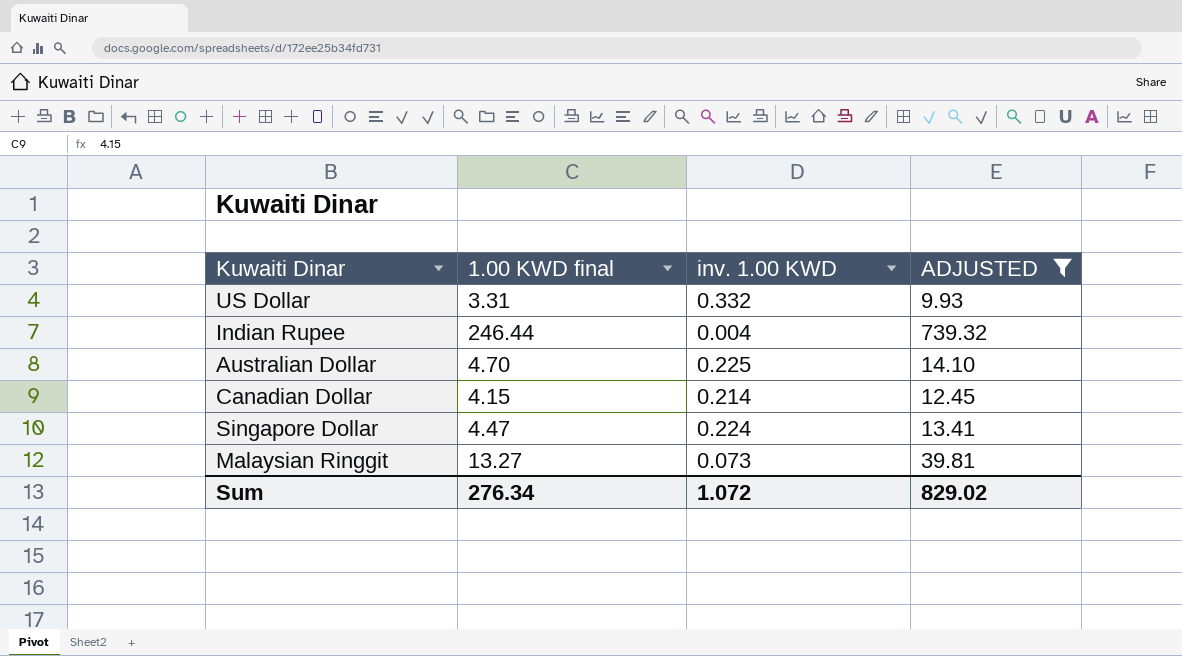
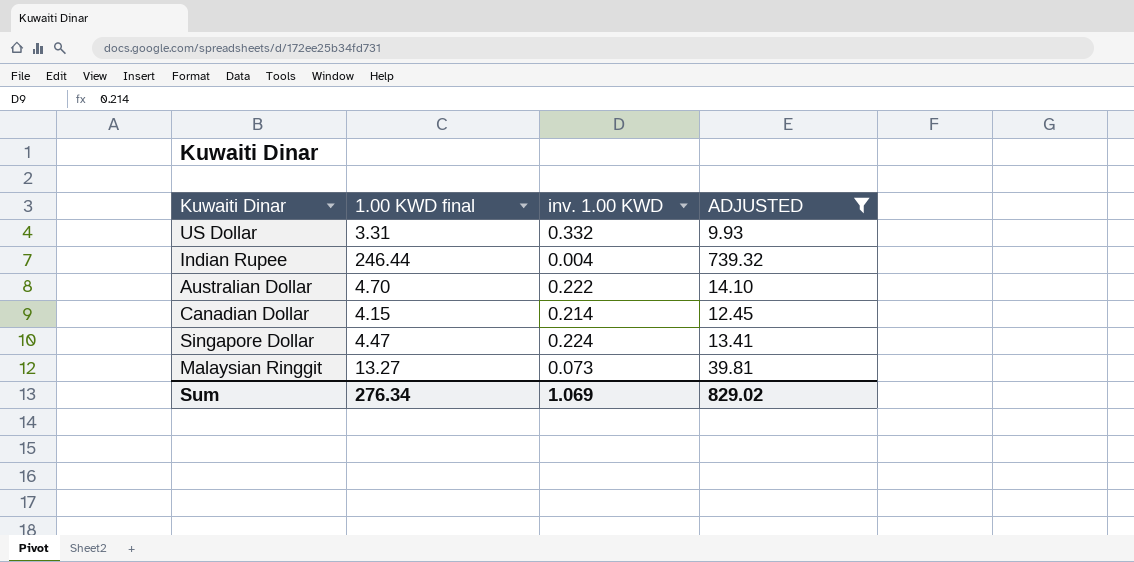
Australian Dollar | inv. 1.00 KWD: 0.225 -> 0.222
Sum | inv. 1.00 KWD: 1.072 -> 1.069

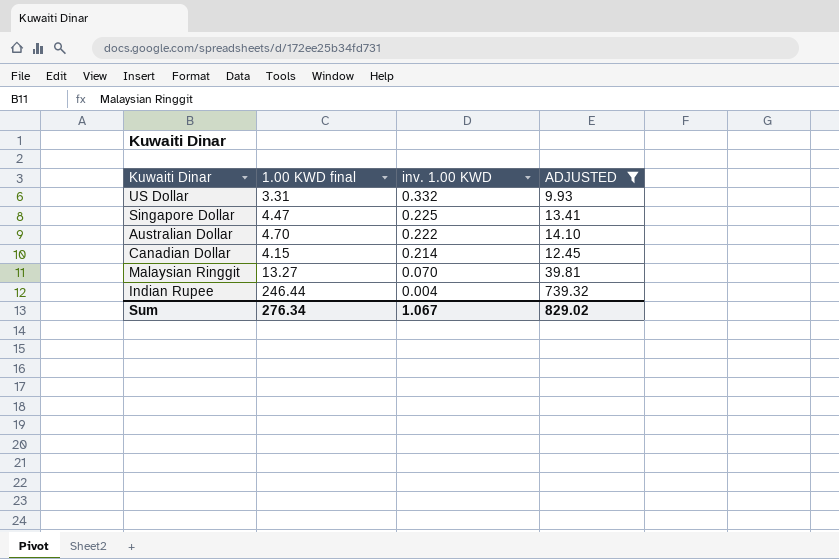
row order: none -> inv. 1.00 KWD descending
Singapore Dollar | inv. 1.00 KWD: 0.224 -> 0.225
Malaysian Ringgit | inv. 1.00 KWD: 0.073 -> 0.070
Sum | inv. 1.00 KWD: 1.069 -> 1.067

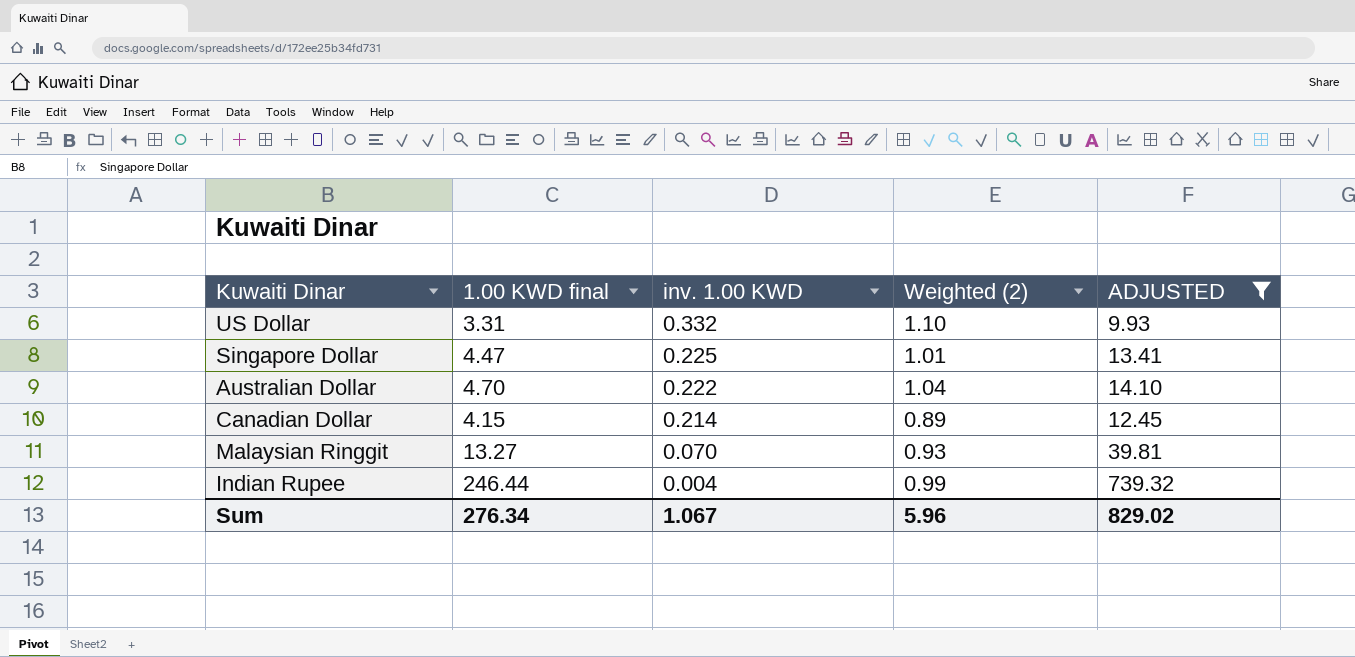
column Weighted (2) | formula: none -> [1.00 KWD final] * [inv. 1.00 KWD]

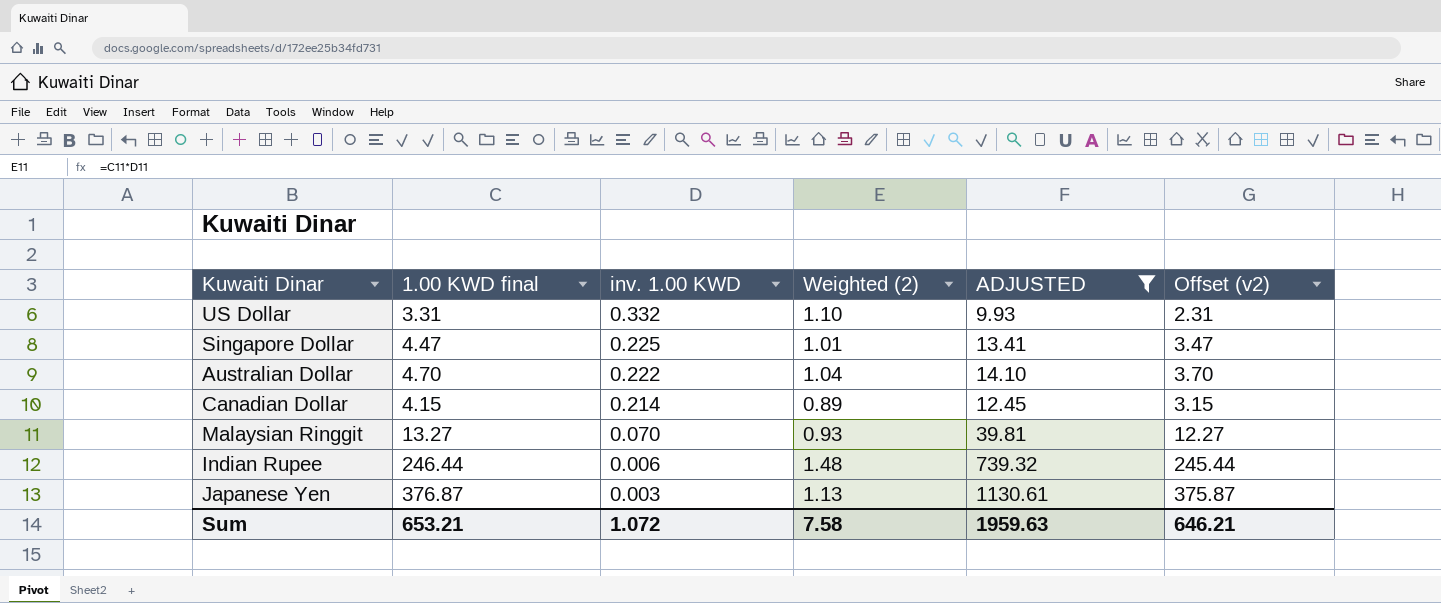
column Offset (v2) | formula: none -> [1.00 KWD final] - 1
Indian Rupee | inv. 1.00 KWD: 0.004 -> 0.006
Indian Rupee | Weighted (2): 0.99 -> 1.48
row Japanese Yen: none -> 376.87 | 0.003 | 1.13 | 1130.61 | 375.87
Sum | 1.00 KWD final: 276.34 -> 653.21
Sum | inv. 1.00 KWD: 1.067 -> 1.072
Sum | Weighted (2): 5.96 -> 7.58
Sum | ADJUSTED: 829.02 -> 1959.63

